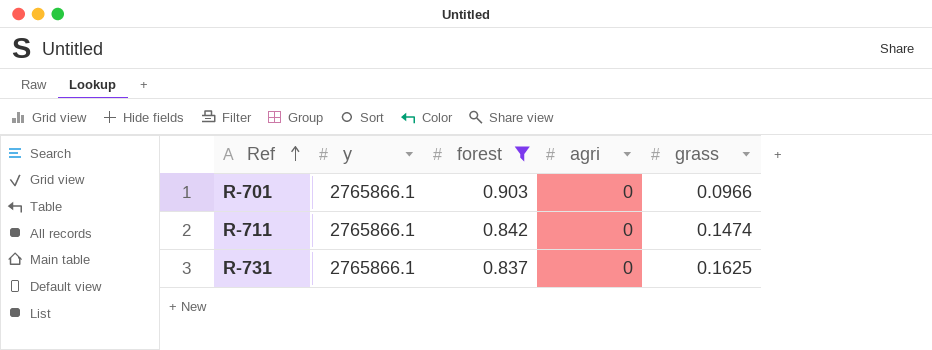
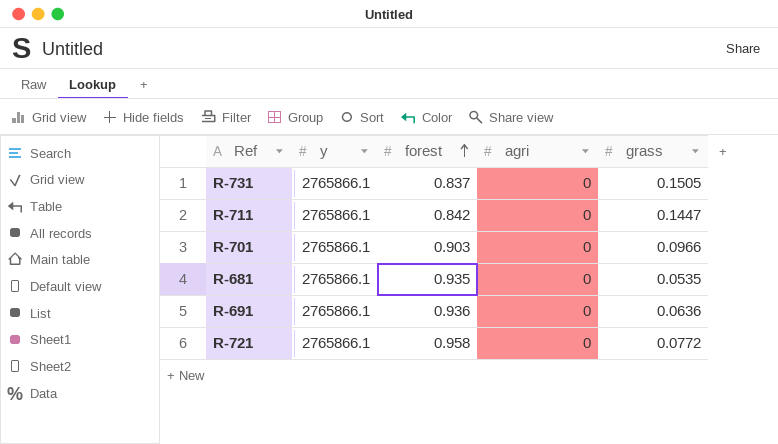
filter: forest <= 0.903 -> none
row order: Ref ascending -> forest ascending
R-731 | grass: 0.1625 -> 0.1505
R-711 | grass: 0.1474 -> 0.1447

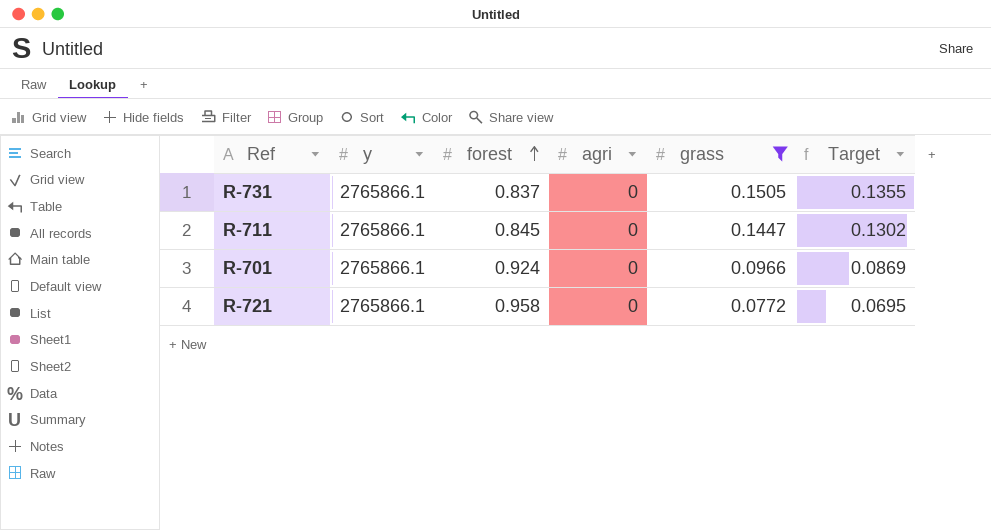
filter: none -> grass >= 0.0772
column Target | formula: none -> [grass] * 0.9
R-711 | forest: 0.842 -> 0.845
R-701 | forest: 0.903 -> 0.924

